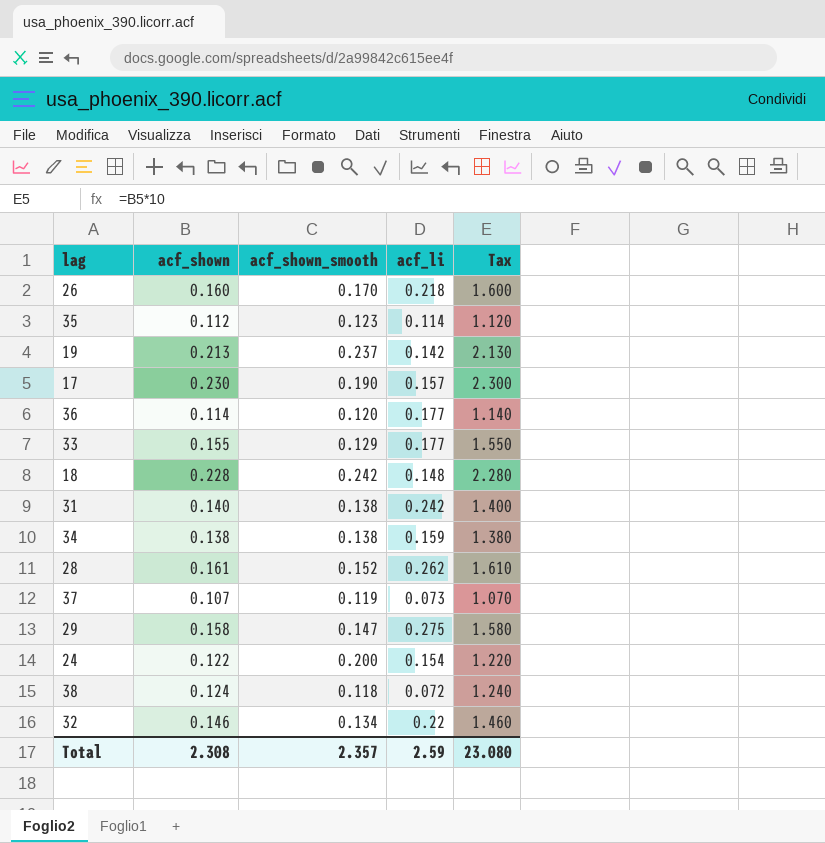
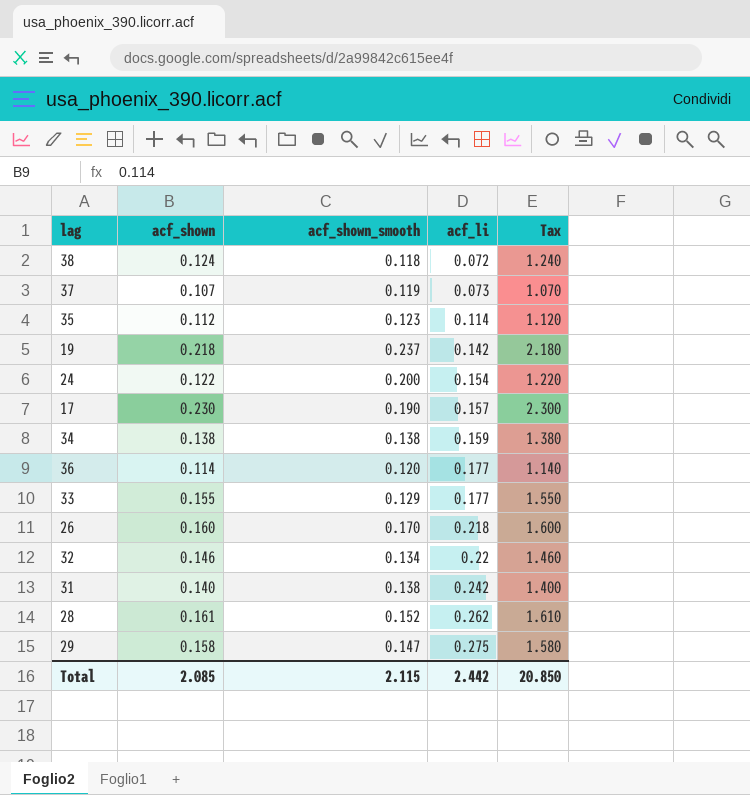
row order: none -> acf_li ascending
row 18: 0.228 | 0.242 | 0.148 | 2.280 -> none
19 | acf_shown: 0.213 -> 0.218
19 | Tax: 2.130 -> 2.180
Total | acf_shown: 2.308 -> 2.085
Total | acf_shown_smooth: 2.357 -> 2.115
Total | acf_li: 2.59 -> 2.442
Total | Tax: 23.080 -> 20.850

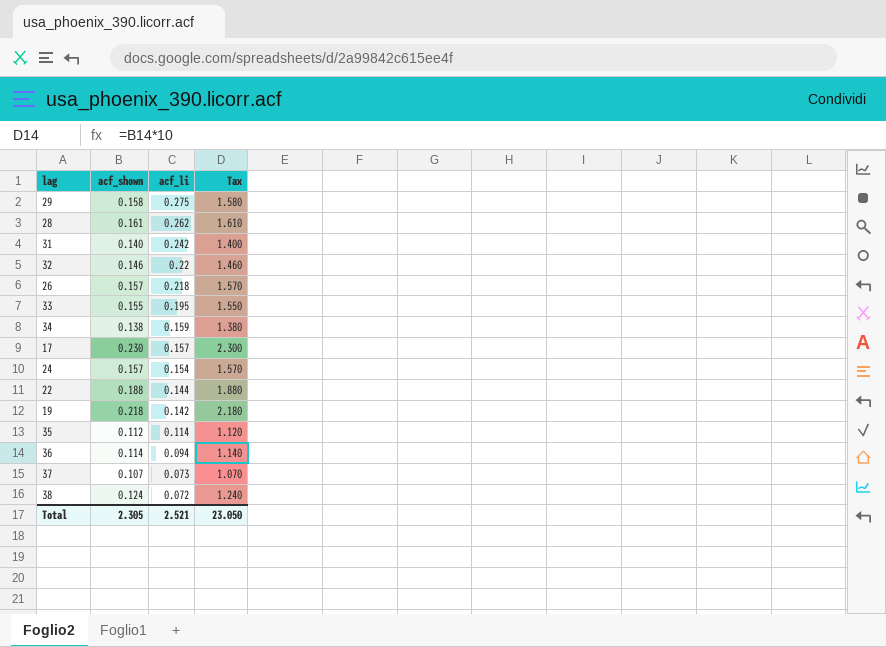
row order: acf_li ascending -> acf_li descending
column acf_shown_smooth | position: 3 -> none
26 | acf_shown: 0.160 -> 0.157
26 | Tax: 1.600 -> 1.570
33 | acf_li: 0.177 -> 0.195
24 | acf_shown: 0.122 -> 0.157
24 | Tax: 1.220 -> 1.570
row 22: none -> 0.188 | 0.144 | 1.880
36 | acf_li: 0.177 -> 0.094
Total | acf_shown: 2.085 -> 2.305
Total | acf_li: 2.442 -> 2.521
Total | Tax: 20.850 -> 23.050

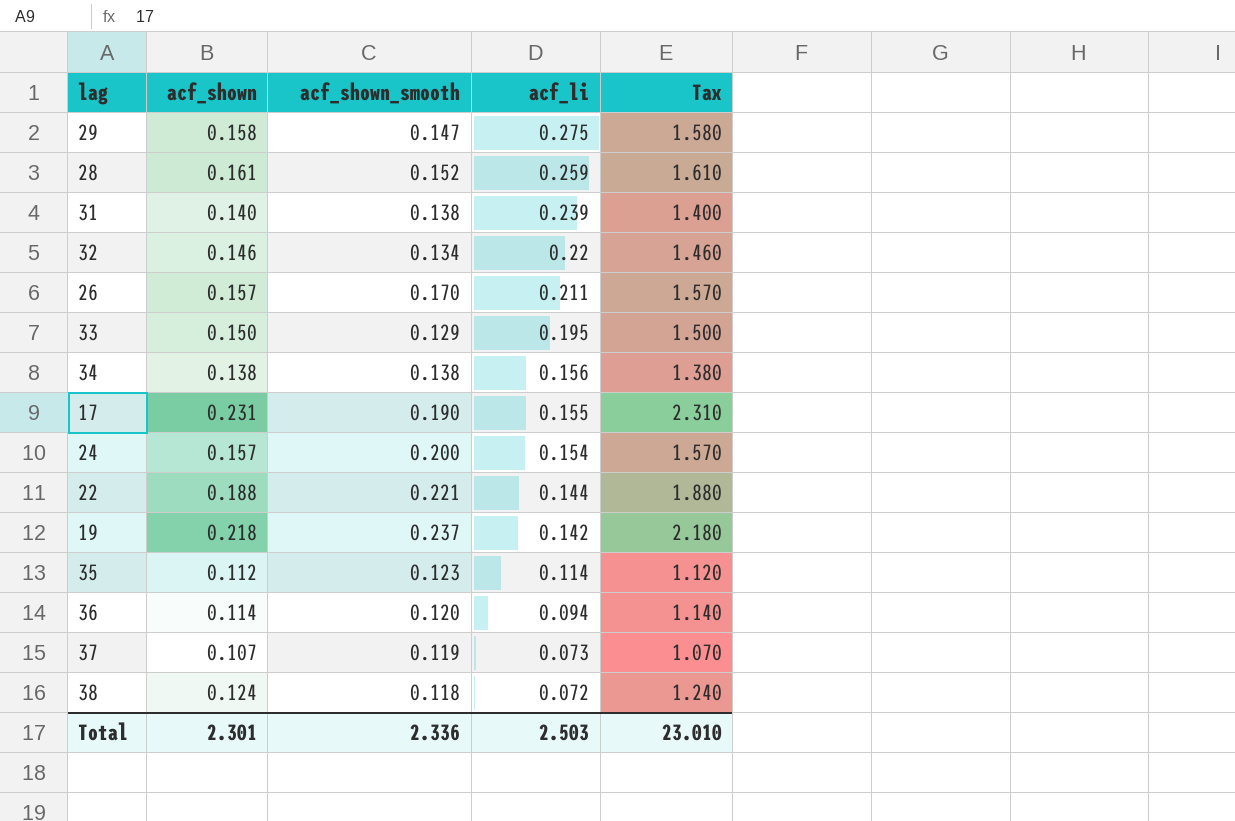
column acf_shown_smooth | position: none -> 3
28 | acf_li: 0.262 -> 0.259
31 | acf_li: 0.242 -> 0.239
26 | acf_li: 0.218 -> 0.211
33 | acf_shown: 0.155 -> 0.150
33 | Tax: 1.550 -> 1.500
34 | acf_li: 0.159 -> 0.156
17 | acf_shown: 0.230 -> 0.231
17 | acf_li: 0.157 -> 0.155
17 | Tax: 2.300 -> 2.310
Total | acf_shown: 2.305 -> 2.301
Total | acf_li: 2.521 -> 2.503
Total | Tax: 23.050 -> 23.010

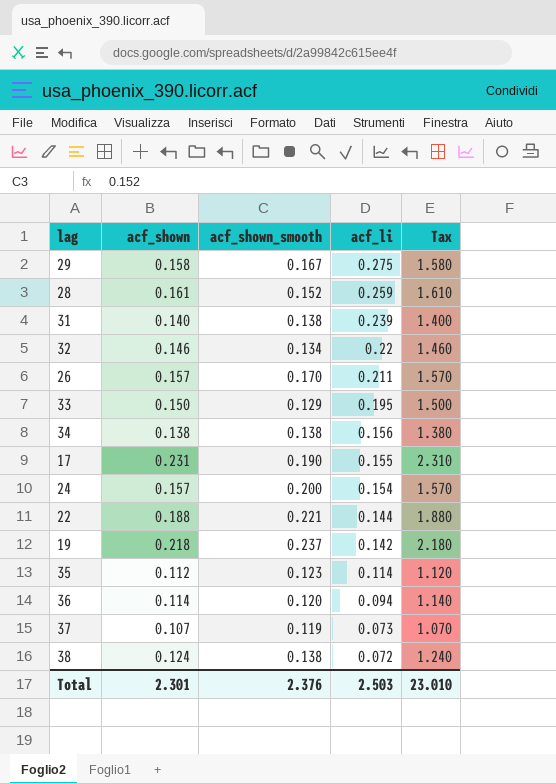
29 | acf_shown_smooth: 0.147 -> 0.167
38 | acf_shown_smooth: 0.118 -> 0.138
Total | acf_shown_smooth: 2.336 -> 2.376

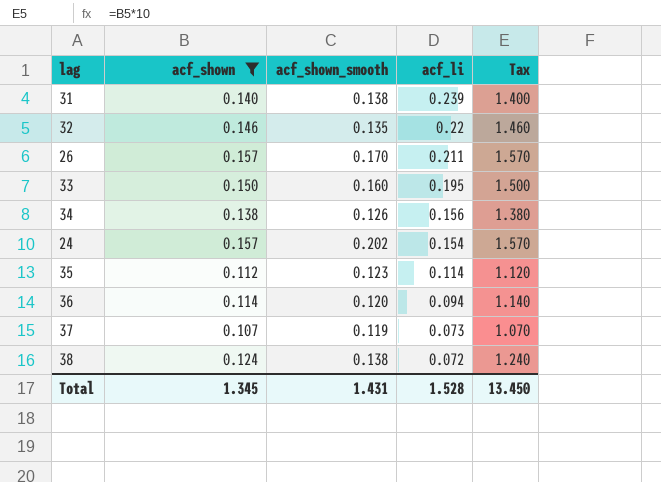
filter: none -> acf_shown <= 0.157
32 | acf_shown_smooth: 0.134 -> 0.135
33 | acf_shown_smooth: 0.129 -> 0.160
34 | acf_shown_smooth: 0.138 -> 0.126
24 | acf_shown_smooth: 0.200 -> 0.202
Total | acf_shown: 2.301 -> 1.345
Total | acf_shown_smooth: 2.376 -> 1.431
Total | acf_li: 2.503 -> 1.528
Total | Tax: 23.010 -> 13.450

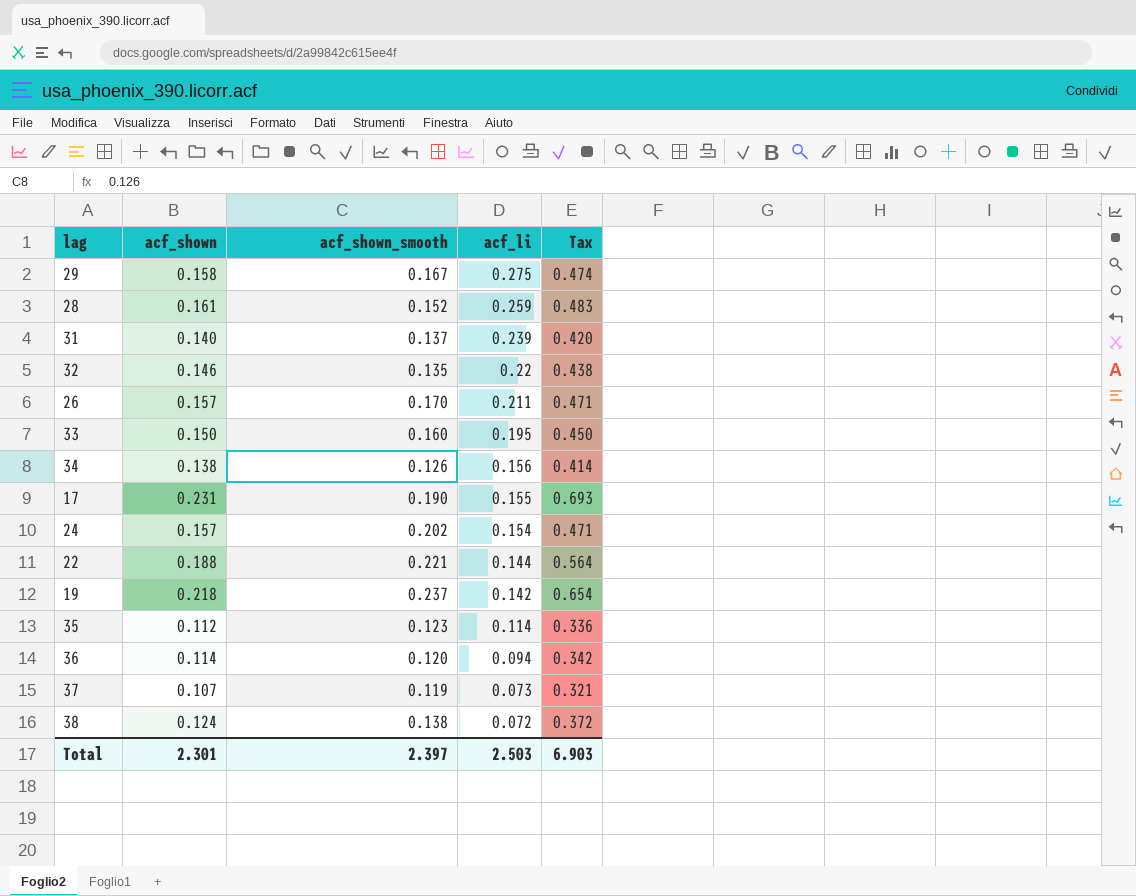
filter: acf_shown <= 0.157 -> none
column Tax | formula: [acf_shown] * 10 -> [acf_shown] * 3
31 | acf_shown_smooth: 0.138 -> 0.137
Total | acf_shown: 1.345 -> 2.301
Total | acf_shown_smooth: 1.431 -> 2.397
Total | acf_li: 1.528 -> 2.503
Total | Tax: 13.450 -> 6.903

